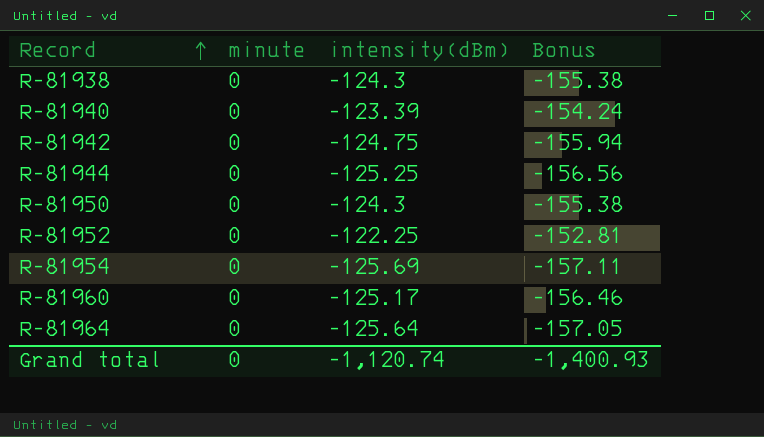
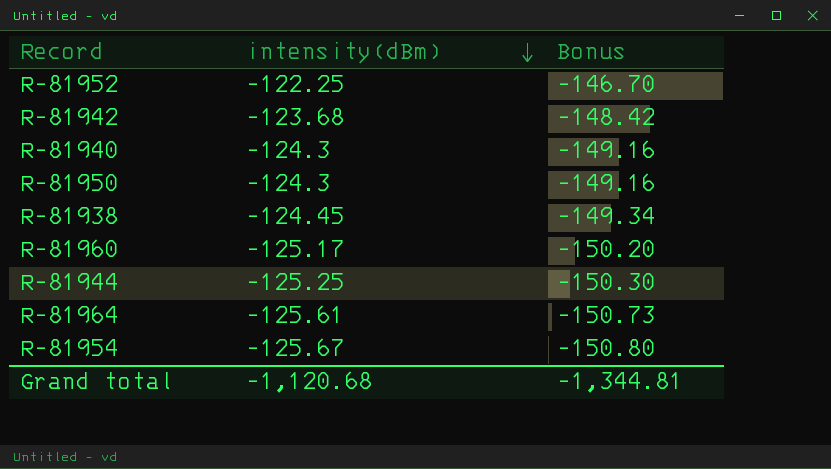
row order: Record ascending -> intensity(dBm) descending
column minute | position: 2 -> none
column Bonus | formula: [intensity(dBm)] * 1.25 -> [intensity(dBm)] * 1.2
R-81942 | intensity(dBm): -124.75 -> -123.68
R-81940 | intensity(dBm): -123.39 -> -124.3
R-81938 | intensity(dBm): -124.3 -> -124.45
R-81964 | intensity(dBm): -125.64 -> -125.61
R-81954 | intensity(dBm): -125.69 -> -125.67
Grand total | intensity(dBm): -1,120.74 -> -1,120.68
Grand total | Bonus: -1,400.93 -> -1,344.81

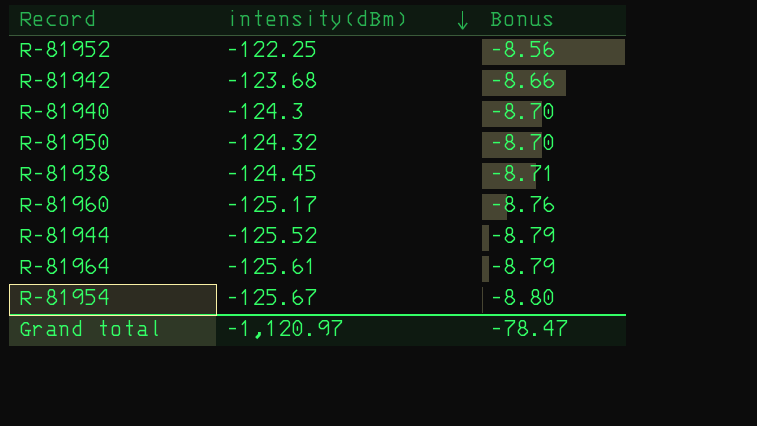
column Bonus | formula: [intensity(dBm)] * 1.2 -> [intensity(dBm)] * 0.07
R-81950 | intensity(dBm): -124.3 -> -124.32
R-81944 | intensity(dBm): -125.25 -> -125.52
Grand total | intensity(dBm): -1,120.68 -> -1,120.97
Grand total | Bonus: -1,344.81 -> -78.47

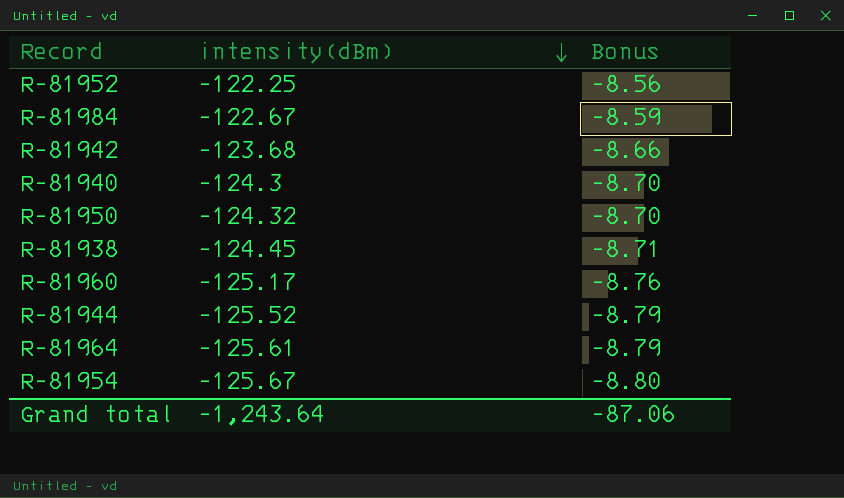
row R-81984: none -> -122.67 | -8.59
Grand total | intensity(dBm): -1,120.97 -> -1,243.64
Grand total | Bonus: -78.47 -> -87.06

